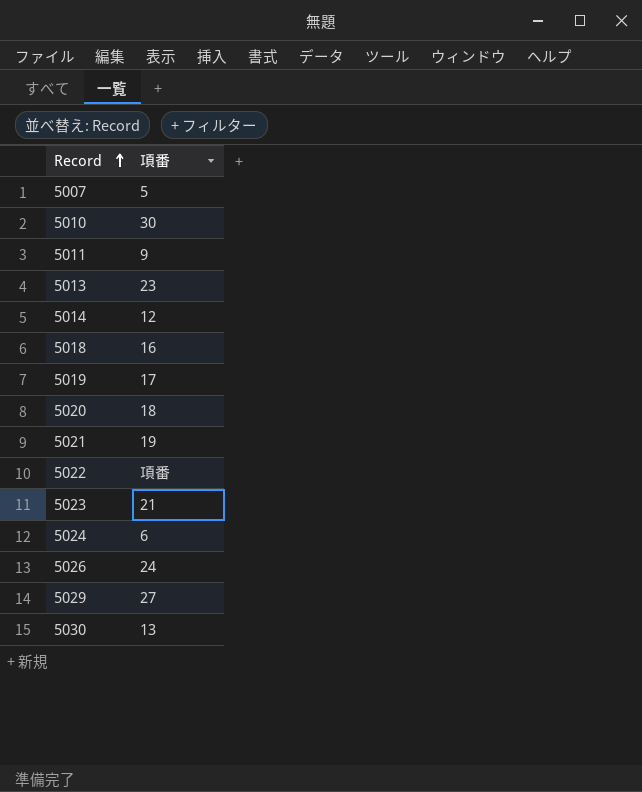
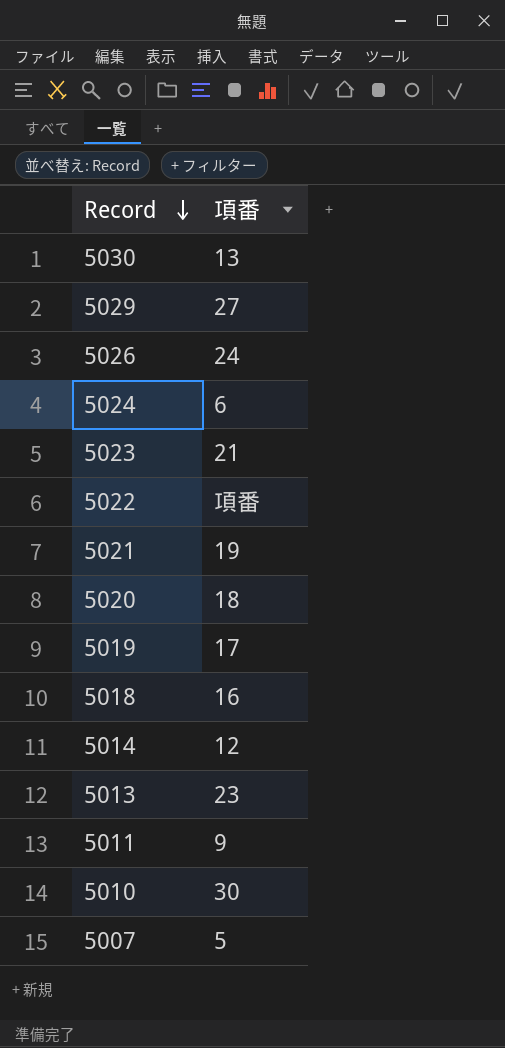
row order: Record ascending -> Record descending

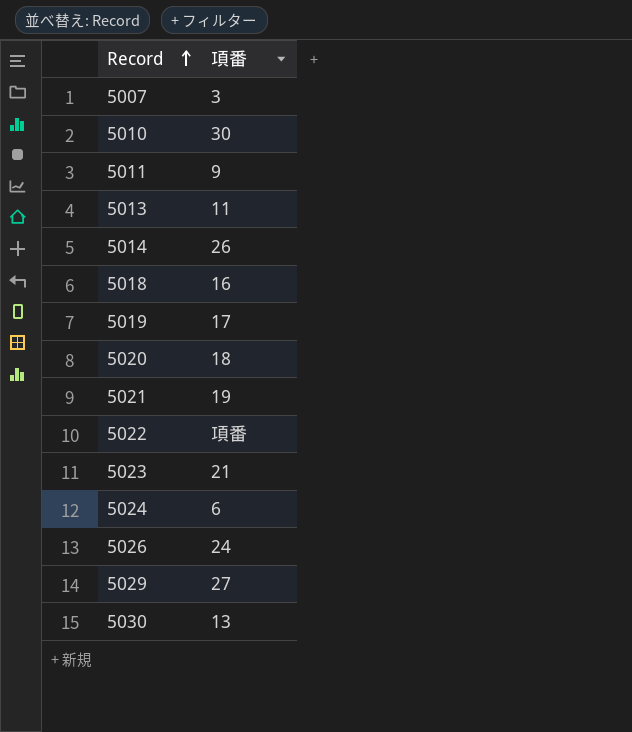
row order: Record descending -> Record ascending
5007 | 項番: 5 -> 3
5013 | 項番: 23 -> 11
5014 | 項番: 12 -> 26

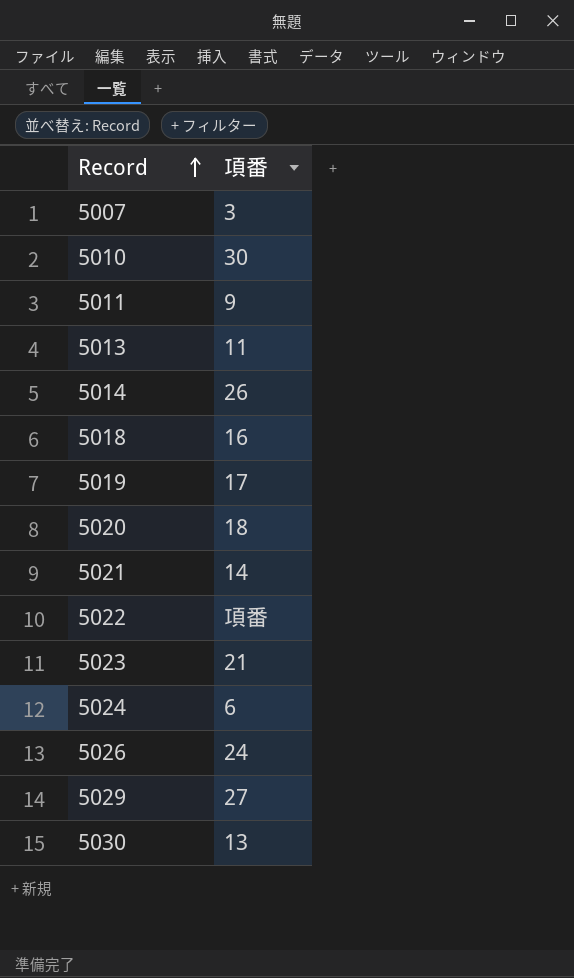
5021 | 項番: 19 -> 14

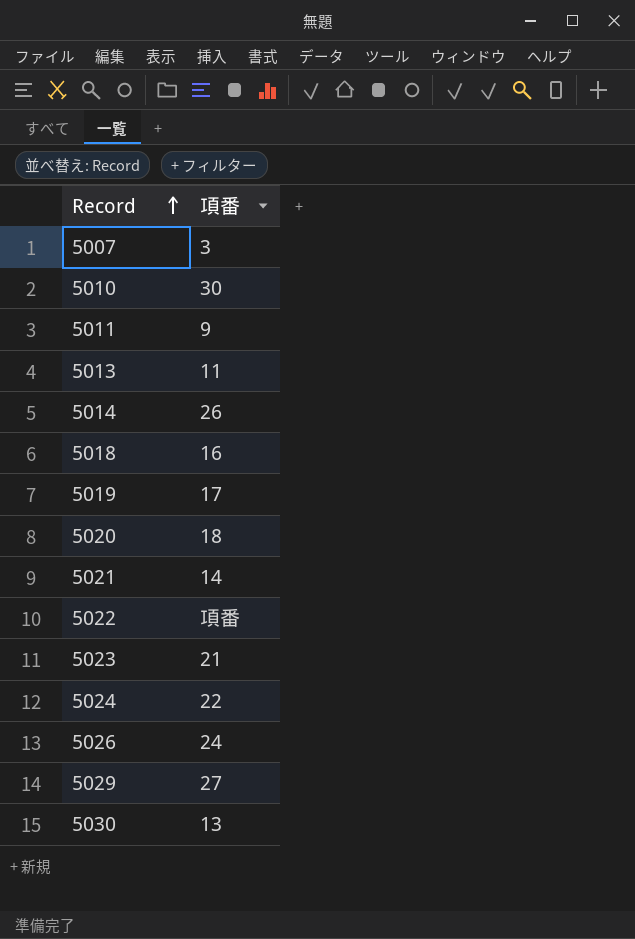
5024 | 項番: 6 -> 22

